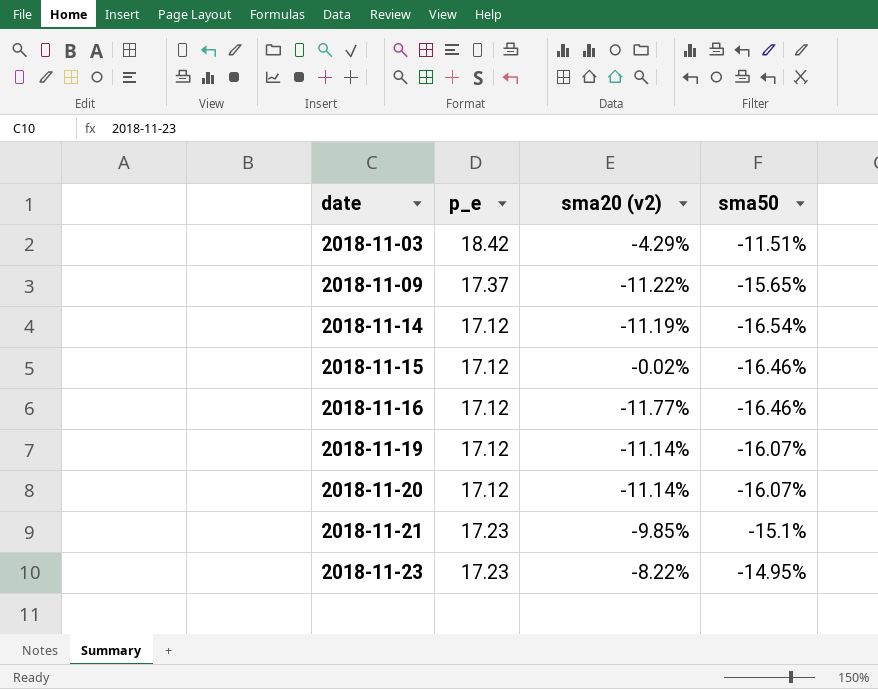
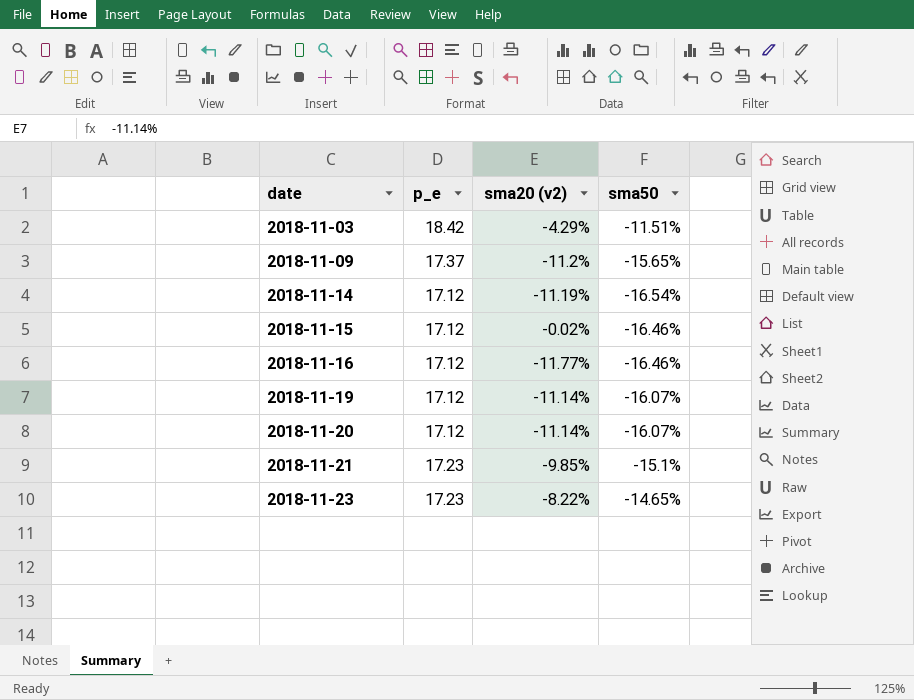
2018-11-09 | sma20 (v2): -11.22% -> -11.2%
2018-11-23 | sma50: -14.95% -> -14.65%

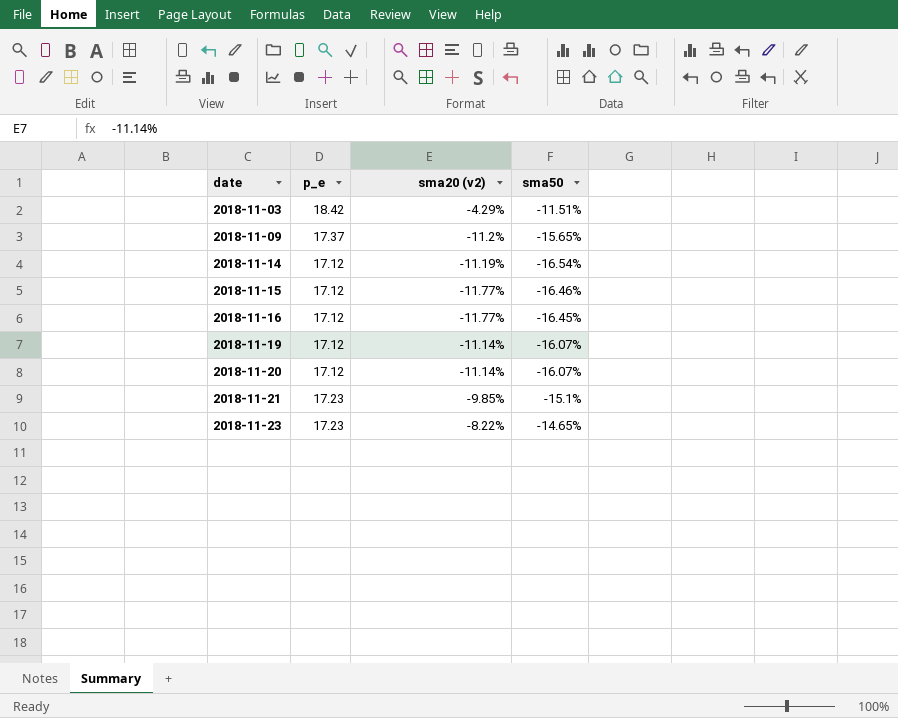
2018-11-15 | sma20 (v2): -0.02% -> -11.77%
2018-11-16 | sma50: -16.46% -> -16.45%

